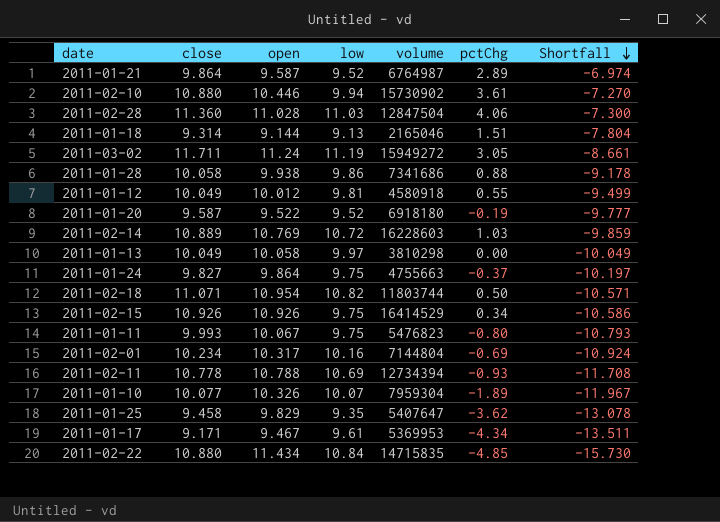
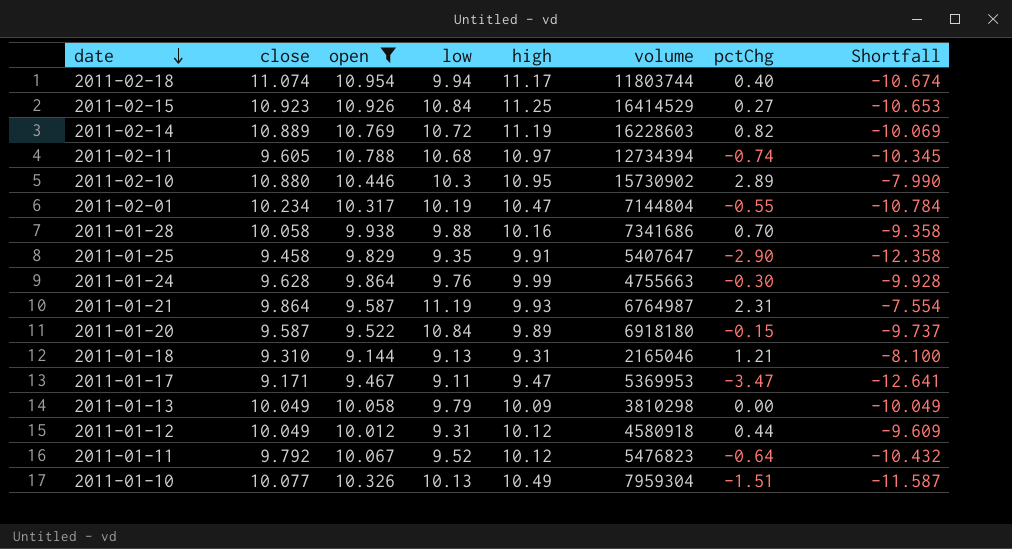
filter: none -> open <= 10.954
row order: Shortfall descending -> date descending
column high | position: none -> 5
2011-02-18 | close: 11.071 -> 11.074
2011-02-18 | low: 10.82 -> 9.94
2011-02-18 | pctChg: 0.50 -> 0.40
2011-02-18 | Shortfall: -10.571 -> -10.674
2011-02-15 | close: 10.926 -> 10.923
2011-02-15 | low: 9.75 -> 10.84
2011-02-15 | pctChg: 0.34 -> 0.27
2011-02-15 | Shortfall: -10.586 -> -10.653
2011-02-14 | pctChg: 1.03 -> 0.82
2011-02-14 | Shortfall: -9.859 -> -10.069
2011-02-11 | close: 10.778 -> 9.605
2011-02-11 | low: 10.69 -> 10.68
2011-02-11 | pctChg: -0.93 -> -0.74
2011-02-11 | Shortfall: -11.708 -> -10.345
2011-02-10 | low: 9.94 -> 10.3
2011-02-10 | pctChg: 3.61 -> 2.89
2011-02-10 | Shortfall: -7.270 -> -7.990
2011-02-01 | low: 10.16 -> 10.19
2011-02-01 | pctChg: -0.69 -> -0.55
2011-02-01 | Shortfall: -10.924 -> -10.784
2011-01-28 | low: 9.86 -> 9.88
2011-01-28 | pctChg: 0.88 -> 0.70
2011-01-28 | Shortfall: -9.178 -> -9.358
2011-01-25 | pctChg: -3.62 -> -2.90
2011-01-25 | Shortfall: -13.078 -> -12.358
2011-01-24 | close: 9.827 -> 9.628
2011-01-24 | low: 9.75 -> 9.76
2011-01-24 | pctChg: -0.37 -> -0.30
2011-01-24 | Shortfall: -10.197 -> -9.928
2011-01-21 | low: 9.52 -> 11.19
2011-01-21 | pctChg: 2.89 -> 2.31
2011-01-21 | Shortfall: -6.974 -> -7.554
2011-01-20 | low: 9.52 -> 10.84
2011-01-20 | pctChg: -0.19 -> -0.15
2011-01-20 | Shortfall: -9.777 -> -9.737
2011-01-18 | close: 9.314 -> 9.310
2011-01-18 | pctChg: 1.51 -> 1.21
2011-01-18 | Shortfall: -7.804 -> -8.100
2011-01-17 | low: 9.61 -> 9.11
2011-01-17 | pctChg: -4.34 -> -3.47
2011-01-17 | Shortfall: -13.511 -> -12.641
2011-01-13 | low: 9.97 -> 9.79
2011-01-12 | low: 9.81 -> 9.31
2011-01-12 | pctChg: 0.55 -> 0.44
2011-01-12 | Shortfall: -9.499 -> -9.609
2011-01-11 | close: 9.993 -> 9.792
2011-01-11 | low: 9.75 -> 9.52
2011-01-11 | pctChg: -0.80 -> -0.64
2011-01-11 | Shortfall: -10.793 -> -10.432
2011-01-10 | low: 10.07 -> 10.13
2011-01-10 | pctChg: -1.89 -> -1.51
2011-01-10 | Shortfall: -11.967 -> -11.587

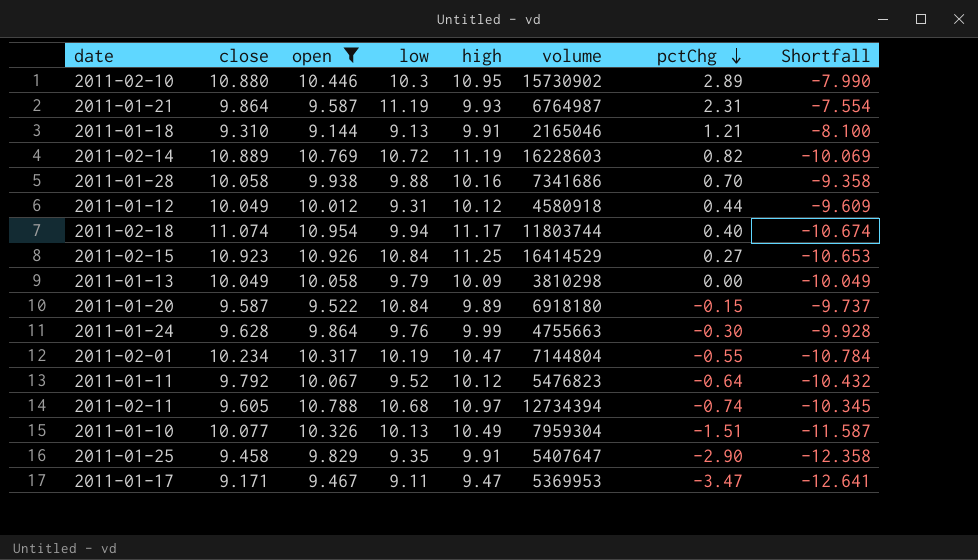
row order: date descending -> pctChg descending
2011-01-18 | high: 9.31 -> 9.91

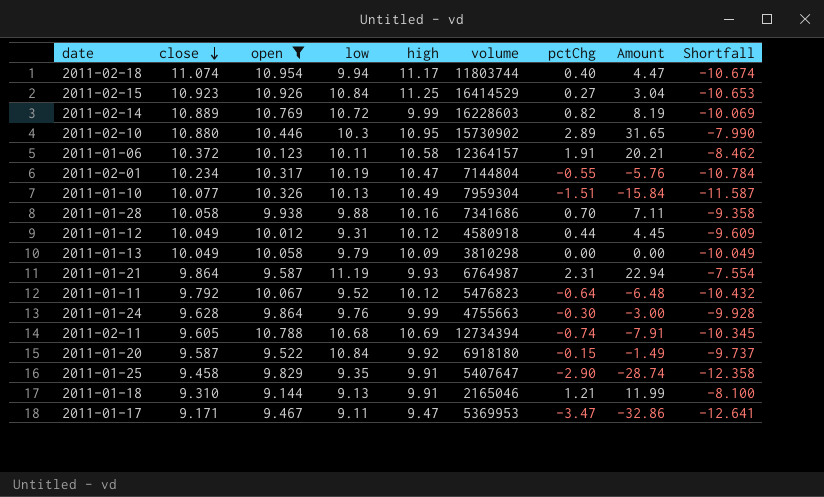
row order: pctChg descending -> close descending
column Amount | formula: none -> [high] * [pctChg]
2011-02-14 | high: 11.19 -> 9.99
row 2011-01-06: none -> 10.372 | 10.123 | 10.11 | 10.58 | 12364157 | 1.91 | 20.21 | -8.462
2011-02-11 | high: 10.97 -> 10.69
2011-01-20 | high: 9.89 -> 9.92

